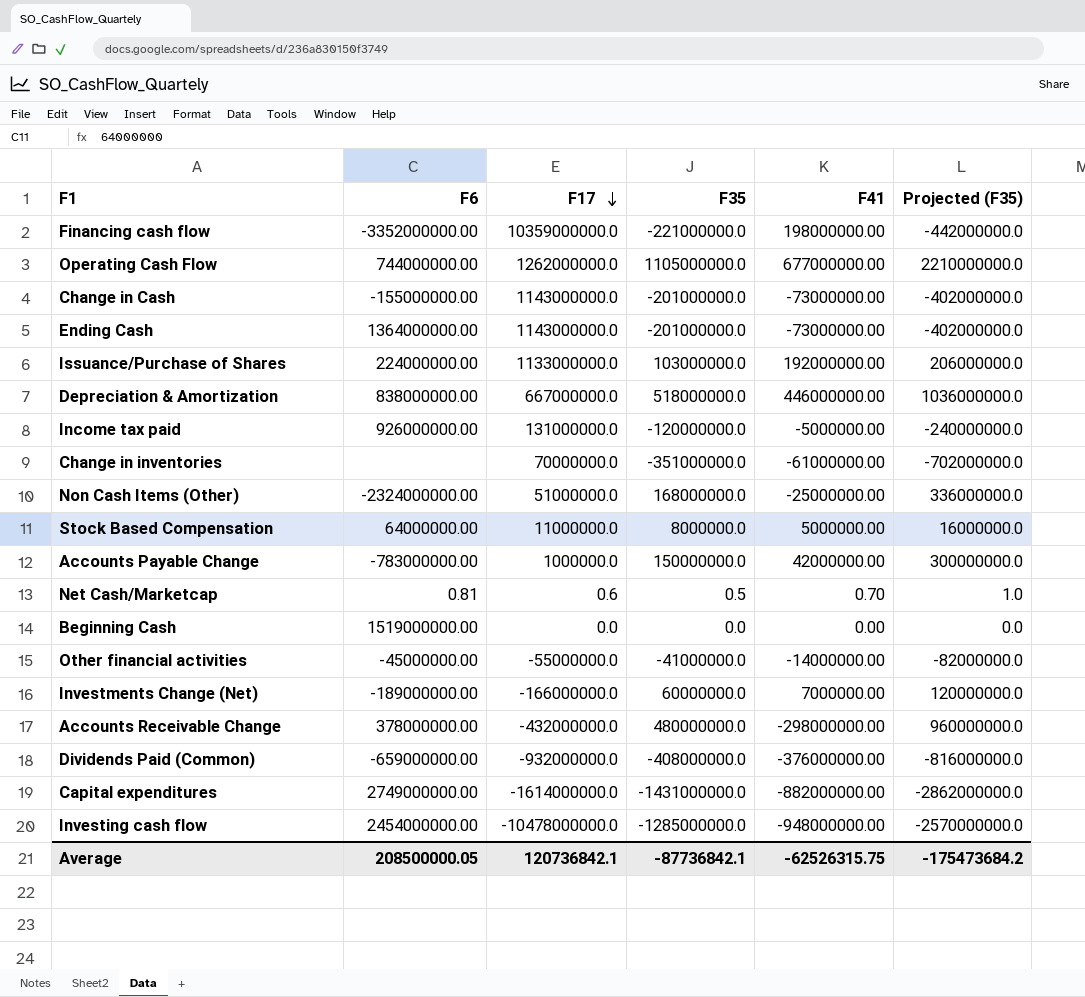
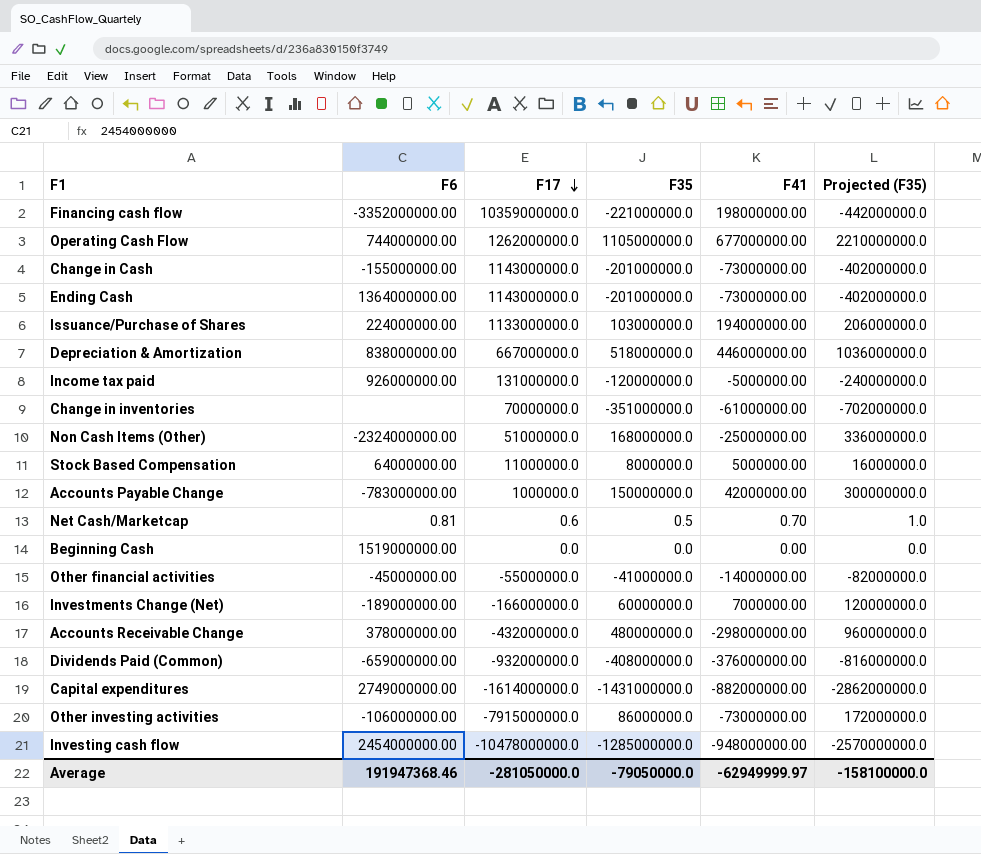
Issuance/Purchase of Shares | F41: 192000000.00 -> 194000000.00
row Other investing activities: none -> -106000000.00 | -7915000000.0 | 86000000.0 | -73000000.00 | 172000000.0
Average | F6: 208500000.05 -> 191947368.46
Average | F17: 120736842.1 -> -281050000.0
Average | F35: -87736842.1 -> -79050000.0
Average | F41: -62526315.75 -> -62949999.97
Average | Projected (F35): -175473684.2 -> -158100000.0

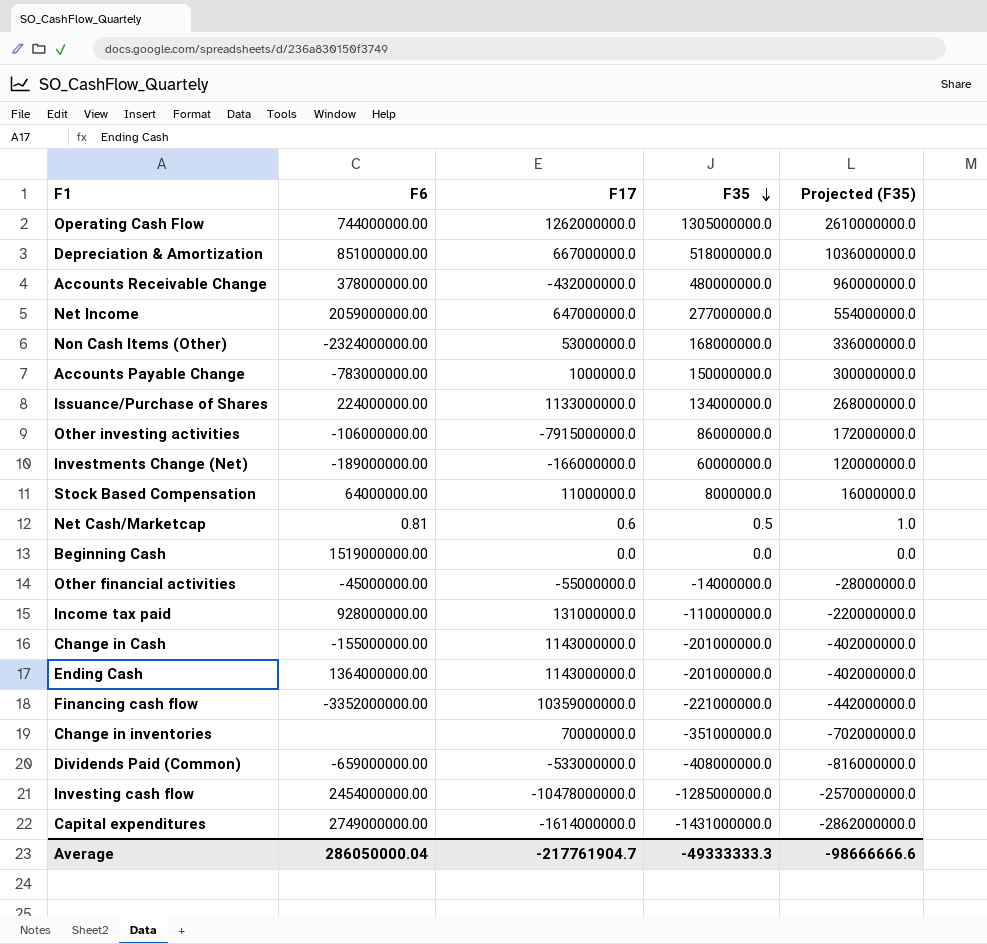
row order: F17 descending -> F35 descending
column F41 | position: 5 -> none
Operating Cash Flow | F35: 1105000000.0 -> 1305000000.0
Operating Cash Flow | Projected (F35): 2210000000.0 -> 2610000000.0
Depreciation & Amortization | F6: 838000000.00 -> 851000000.00
row Net Income: none -> 2059000000.00 | 647000000.0 | 277000000.0 | 554000000.0
Non Cash Items (Other) | F17: 51000000.0 -> 53000000.0
Issuance/Purchase of Shares | F35: 103000000.0 -> 134000000.0
Issuance/Purchase of Shares | Projected (F35): 206000000.0 -> 268000000.0
Other financial activities | F35: -41000000.0 -> -14000000.0
Other financial activities | Projected (F35): -82000000.0 -> -28000000.0
Income tax paid | F6: 926000000.00 -> 928000000.00
Income tax paid | F35: -120000000.0 -> -110000000.0
Income tax paid | Projected (F35): -240000000.0 -> -220000000.0
Dividends Paid (Common) | F17: -932000000.0 -> -533000000.0
Average | F6: 191947368.46 -> 286050000.04
Average | F17: -281050000.0 -> -217761904.7
Average | F35: -79050000.0 -> -49333333.3
Average | Projected (F35): -158100000.0 -> -98666666.6

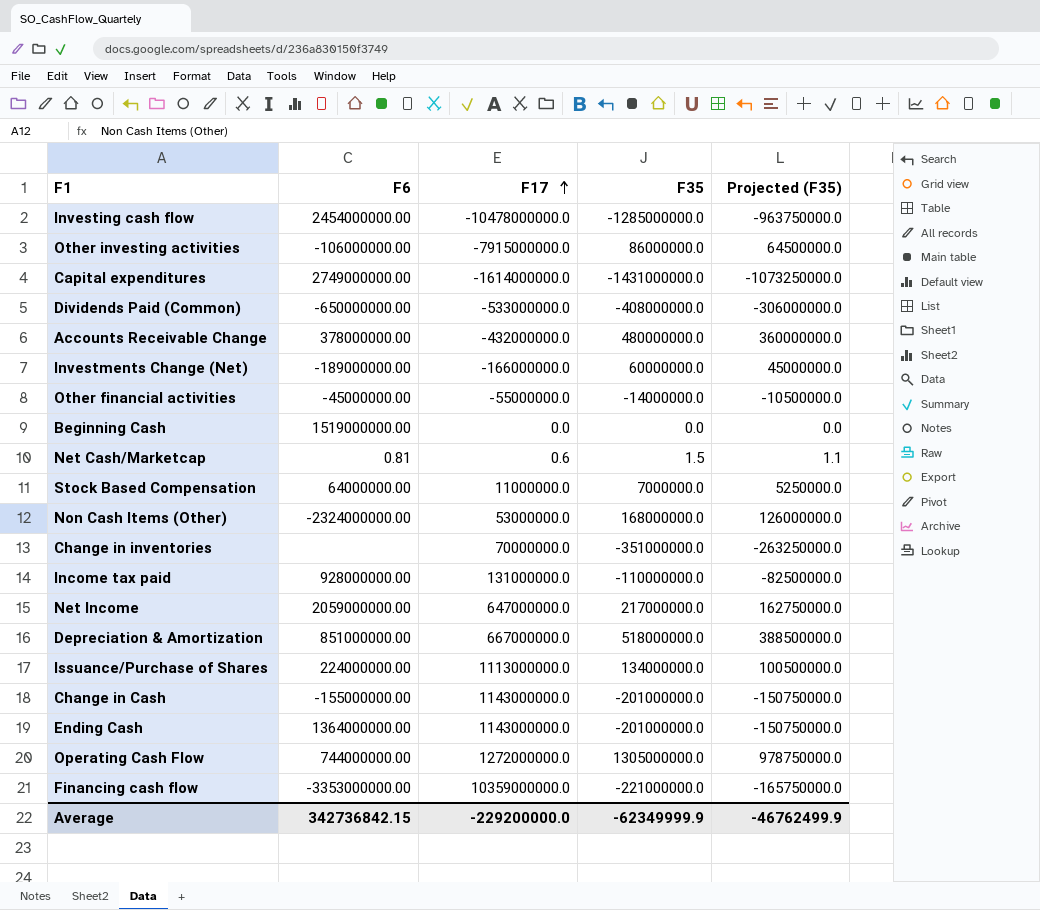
row order: F35 descending -> F17 ascending
column Projected (F35) | formula: [F35] * 2 -> [F35] * 0.75
row Accounts Payable Change: -783000000.00 | 1000000.0 | 150000000.0 | 300000000.0 -> none
Dividends Paid (Common) | F6: -659000000.00 -> -650000000.00
Net Cash/Marketcap | F35: 0.5 -> 1.5
Stock Based Compensation | F35: 8000000.0 -> 7000000.0
Net Income | F35: 277000000.0 -> 217000000.0
Issuance/Purchase of Shares | F17: 1133000000.0 -> 1113000000.0
Operating Cash Flow | F17: 1262000000.0 -> 1272000000.0
Financing cash flow | F6: -3352000000.00 -> -3353000000.00
Average | F6: 286050000.04 -> 342736842.15
Average | F17: -217761904.7 -> -229200000.0
Average | F35: -49333333.3 -> -62349999.9
Average | Projected (F35): -98666666.6 -> -46762499.9

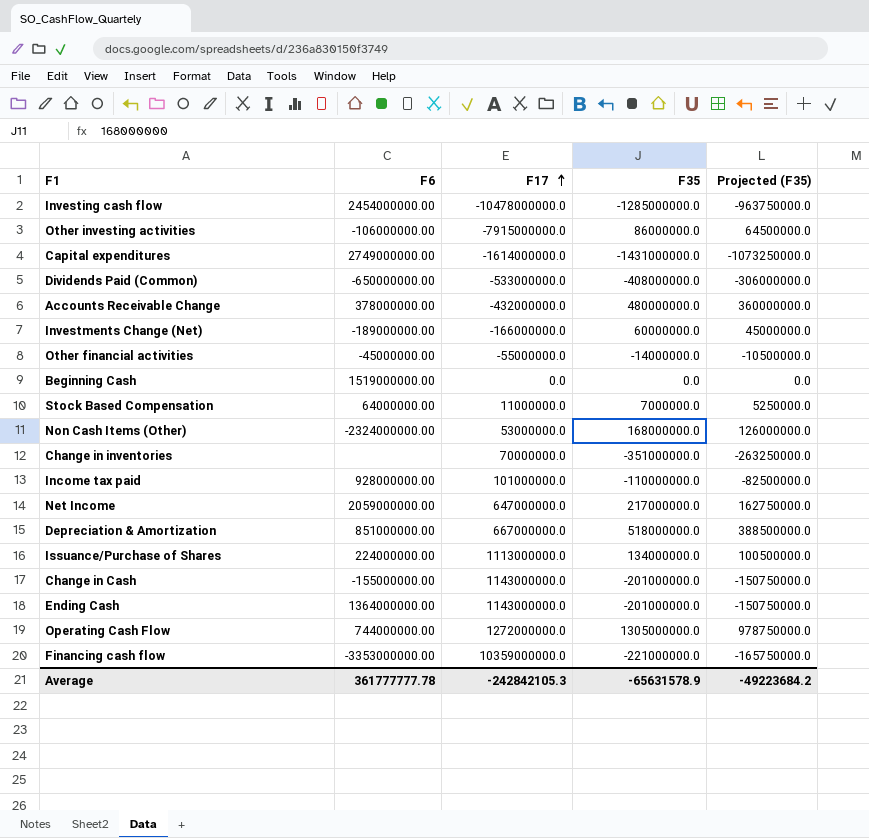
row Net Cash/Marketcap: 0.81 | 0.6 | 1.5 | 1.1 -> none
Income tax paid | F17: 131000000.0 -> 101000000.0
Average | F6: 342736842.15 -> 361777777.78
Average | F17: -229200000.0 -> -242842105.3
Average | F35: -62349999.9 -> -65631578.9
Average | Projected (F35): -46762499.9 -> -49223684.2

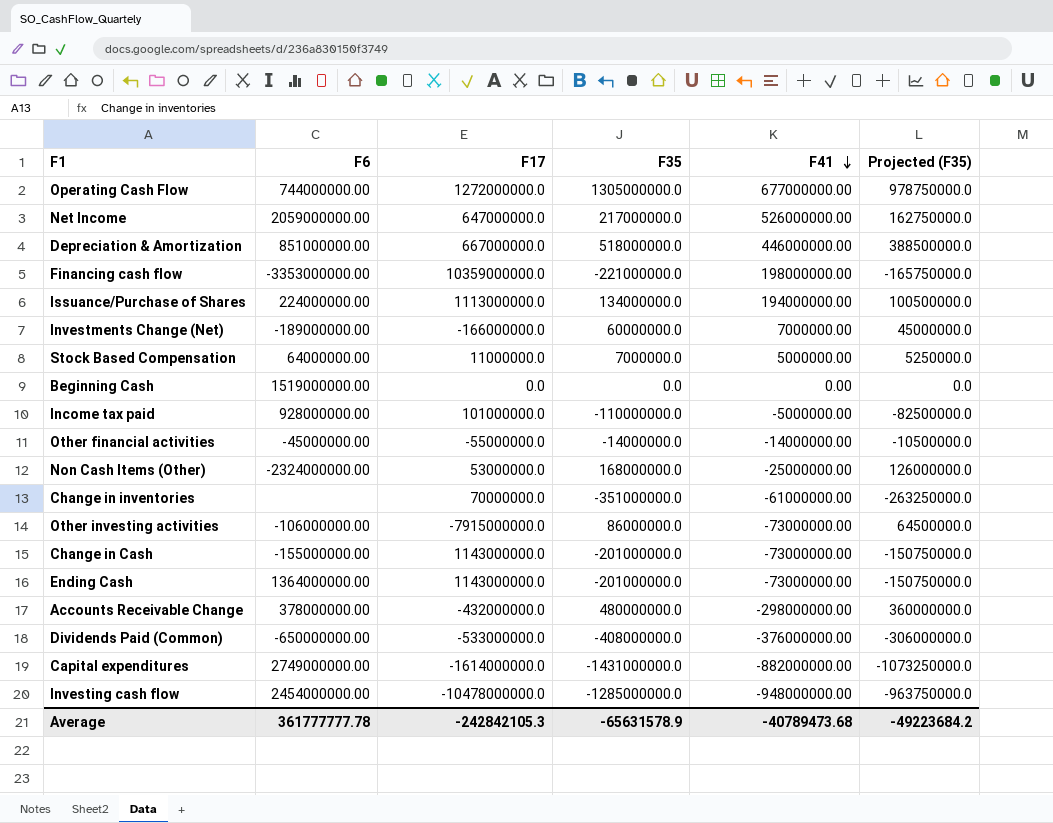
row order: F17 ascending -> F41 descending
column F41 | position: none -> 5

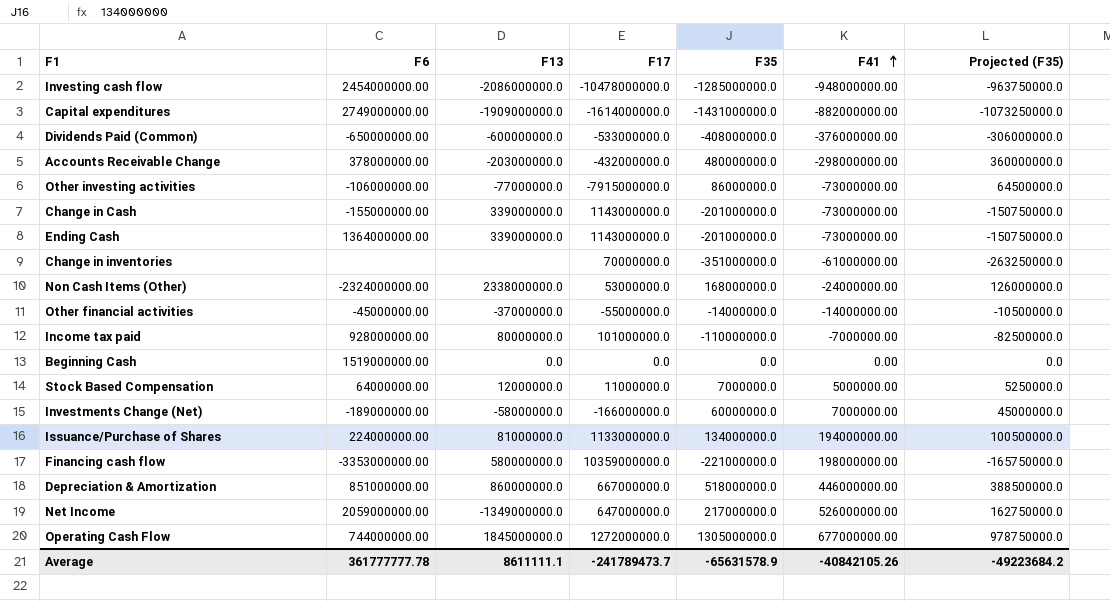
row order: F41 descending -> F41 ascending
column F13 | position: none -> 3
Non Cash Items (Other) | F41: -25000000.00 -> -24000000.00
Income tax paid | F41: -5000000.00 -> -7000000.00
Issuance/Purchase of Shares | F17: 1113000000.0 -> 1133000000.0
Average | F17: -242842105.3 -> -241789473.7
Average | F41: -40789473.68 -> -40842105.26

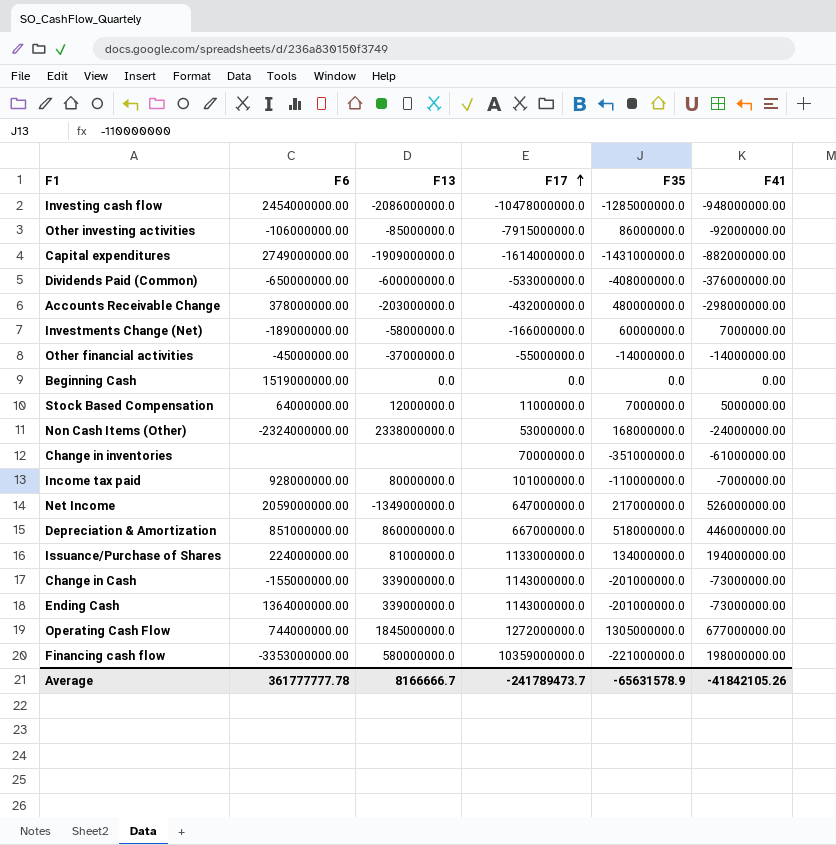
row order: F41 ascending -> F17 ascending
column Projected (F35) | formula: [F35] * 0.75 -> none
Other investing activities | F13: -77000000.0 -> -85000000.0
Other investing activities | F41: -73000000.00 -> -92000000.00
Average | F13: 8611111.1 -> 8166666.7
Average | F41: -40842105.26 -> -41842105.26

